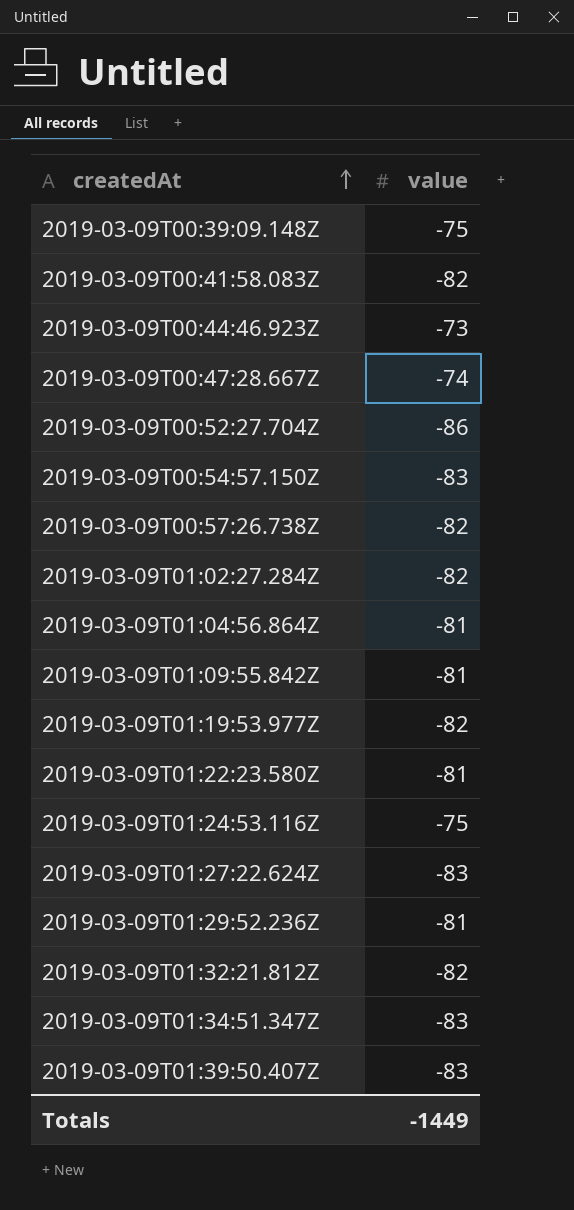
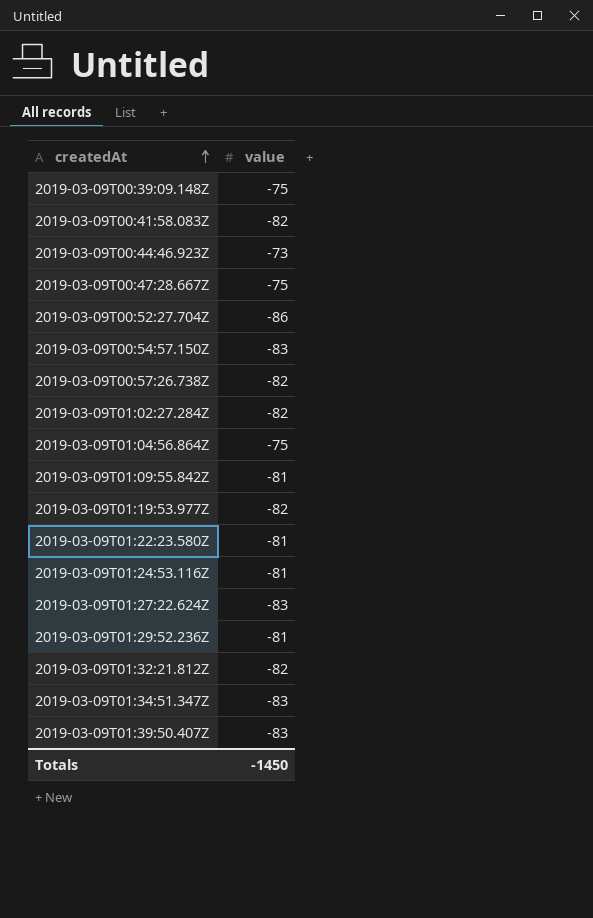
2019-03-09T00:47:28.667Z | value: -74 -> -75
2019-03-09T01:04:56.864Z | value: -81 -> -75
2019-03-09T01:24:53.116Z | value: -75 -> -81
Totals | value: -1449 -> -1450

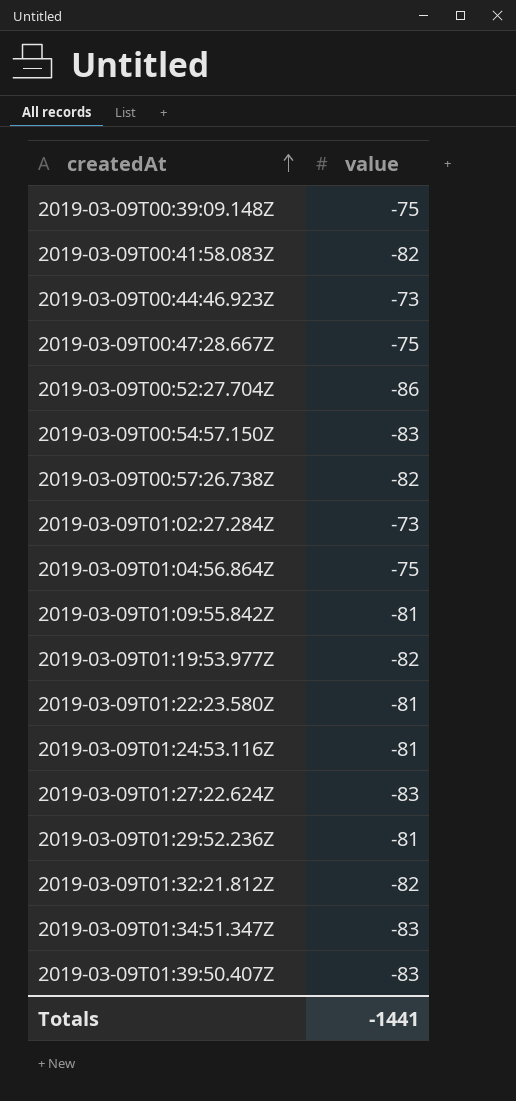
2019-03-09T01:02:27.284Z | value: -82 -> -73
Totals | value: -1450 -> -1441

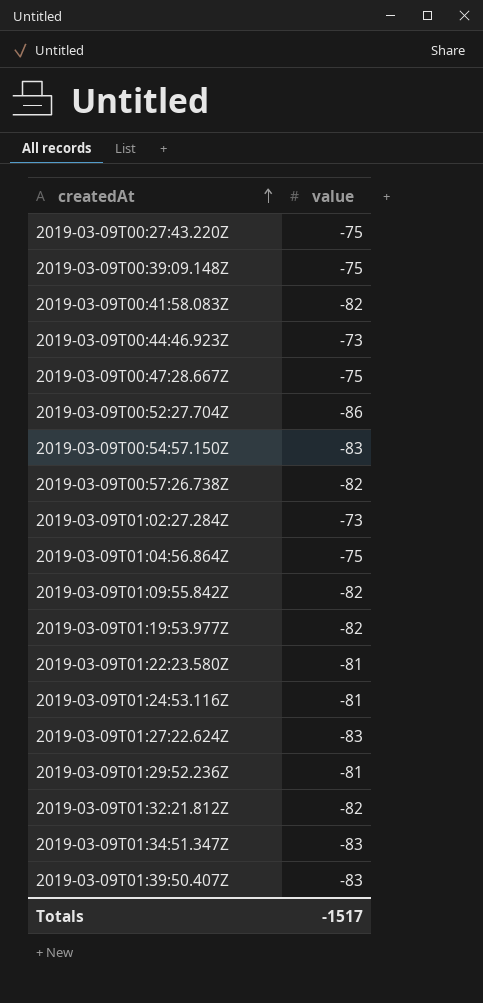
row 2019-03-09T00:27:43.220Z: none -> -75
2019-03-09T01:09:55.842Z | value: -81 -> -82
Totals | value: -1441 -> -1517

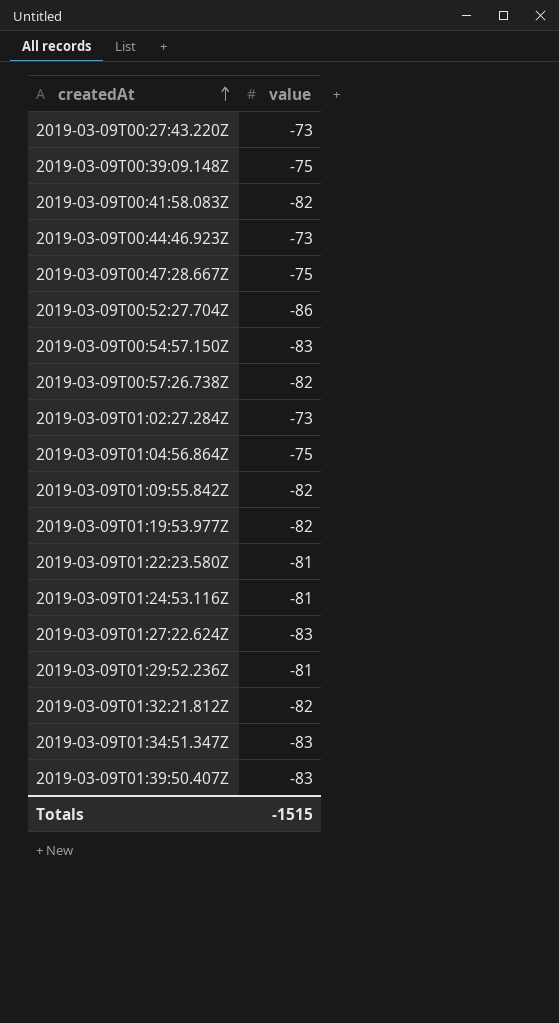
2019-03-09T00:27:43.220Z | value: -75 -> -73
Totals | value: -1517 -> -1515

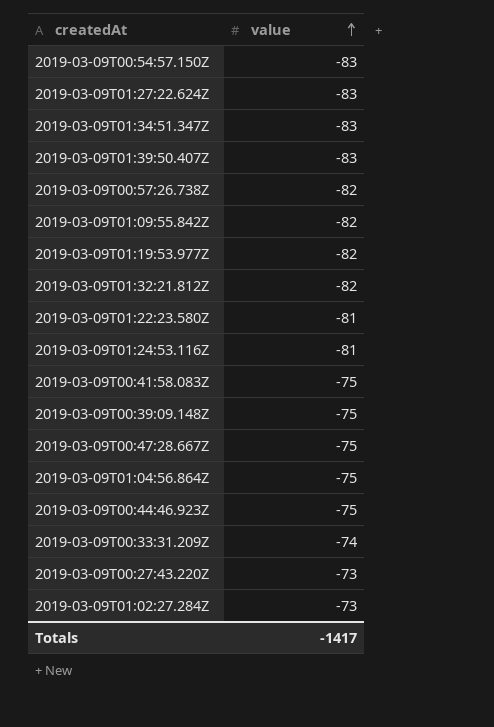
row order: createdAt ascending -> value ascending
row 2019-03-09T00:52:27.704Z: -86 -> none
row 2019-03-09T01:29:52.236Z: -81 -> none
2019-03-09T00:41:58.083Z | value: -82 -> -75
2019-03-09T00:44:46.923Z | value: -73 -> -75
row 2019-03-09T00:33:31.209Z: none -> -74
Totals | value: -1515 -> -1417

